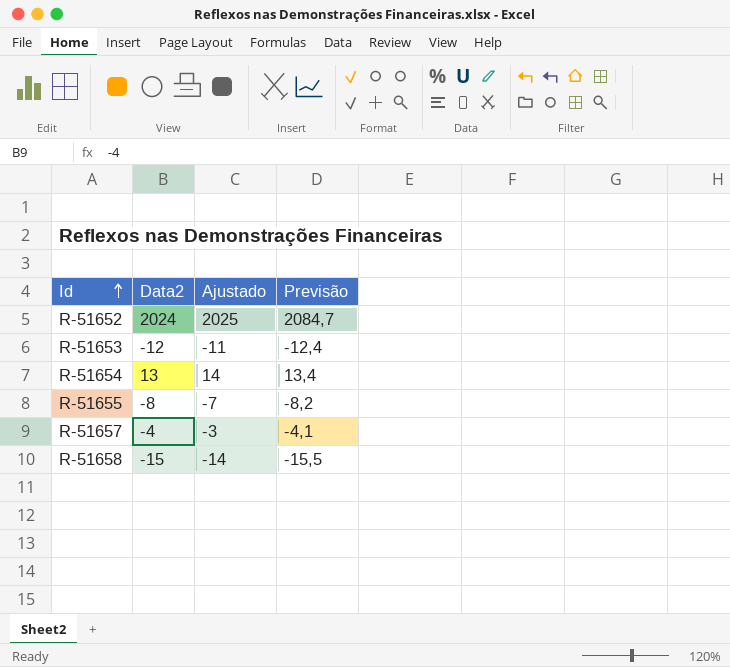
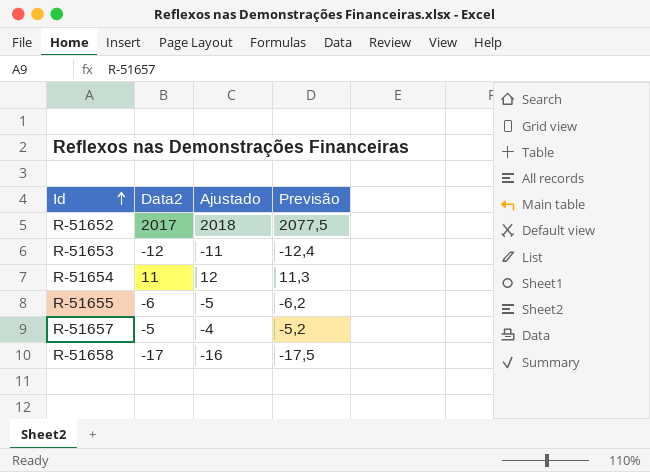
R-51652 | Data2: 2024 -> 2017
R-51652 | Ajustado: 2025 -> 2018
R-51652 | Previsão: 2084,7 -> 2077,5
R-51654 | Data2: 13 -> 11
R-51654 | Ajustado: 14 -> 12
R-51654 | Previsão: 13,4 -> 11,3
R-51655 | Data2: -8 -> -6
R-51655 | Ajustado: -7 -> -5
R-51655 | Previsão: -8,2 -> -6,2
R-51657 | Data2: -4 -> -5
R-51657 | Ajustado: -3 -> -4
R-51657 | Previsão: -4,1 -> -5,2
R-51658 | Data2: -15 -> -17
R-51658 | Ajustado: -14 -> -16
R-51658 | Previsão: -15,5 -> -17,5

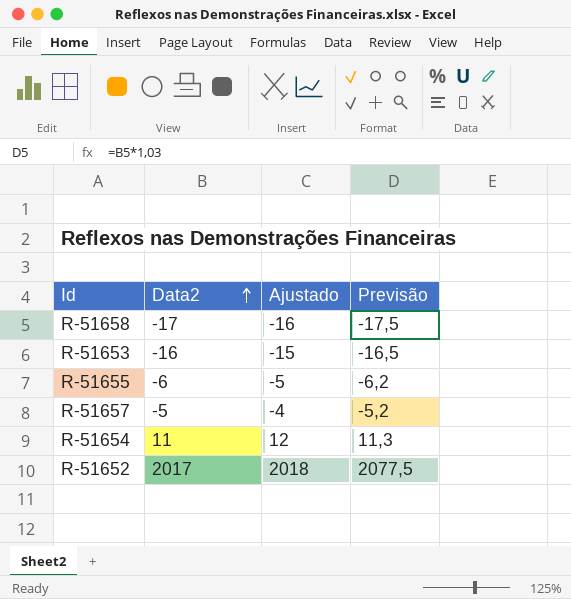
row order: Id ascending -> Data2 ascending
R-51653 | Data2: -12 -> -16
R-51653 | Ajustado: -11 -> -15
R-51653 | Previsão: -12,4 -> -16,5

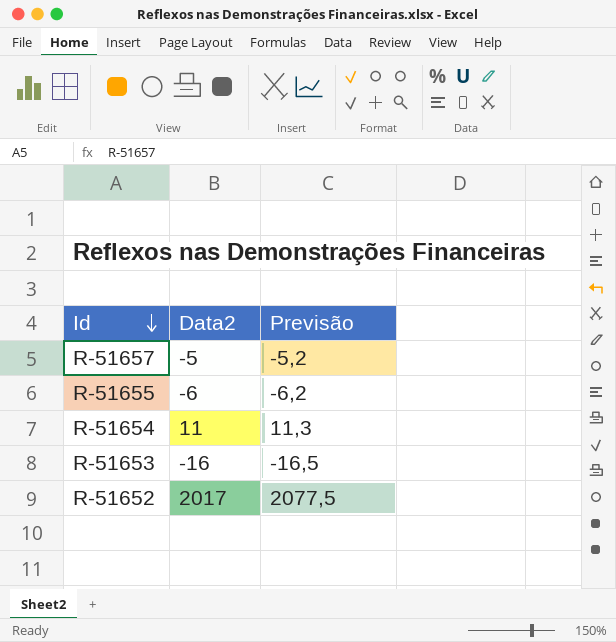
row order: Data2 ascending -> Id descending
column Ajustado | formula: [Data2] + 1 -> none
row R-51658: -17 | -16 | -17,5 -> none

